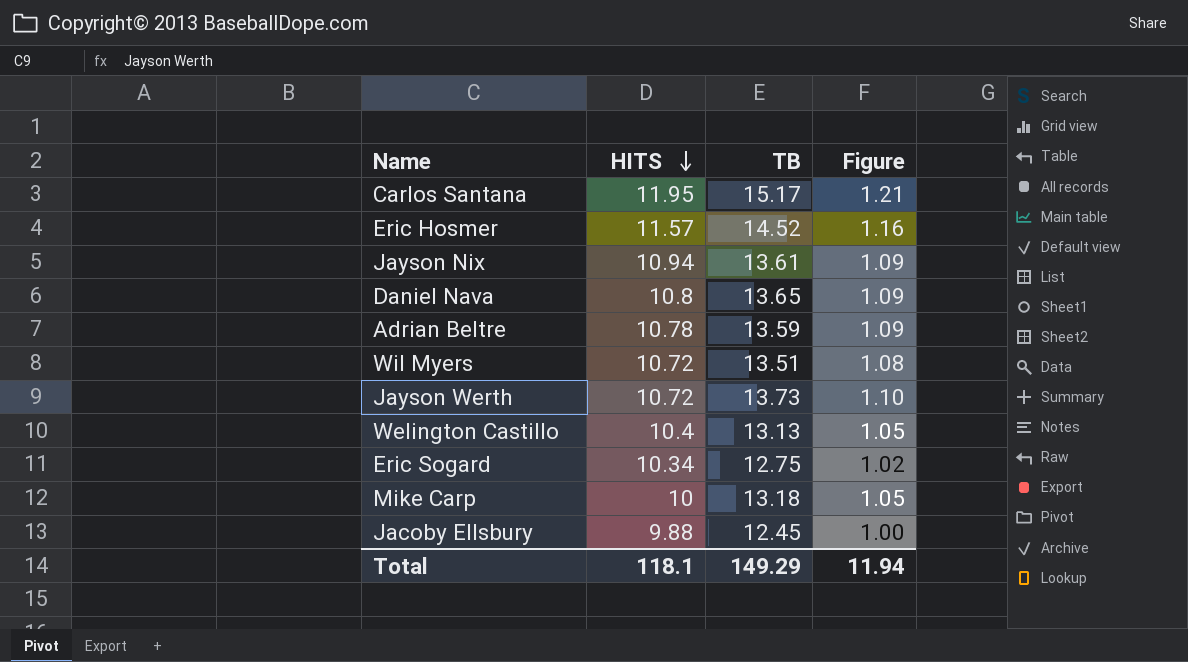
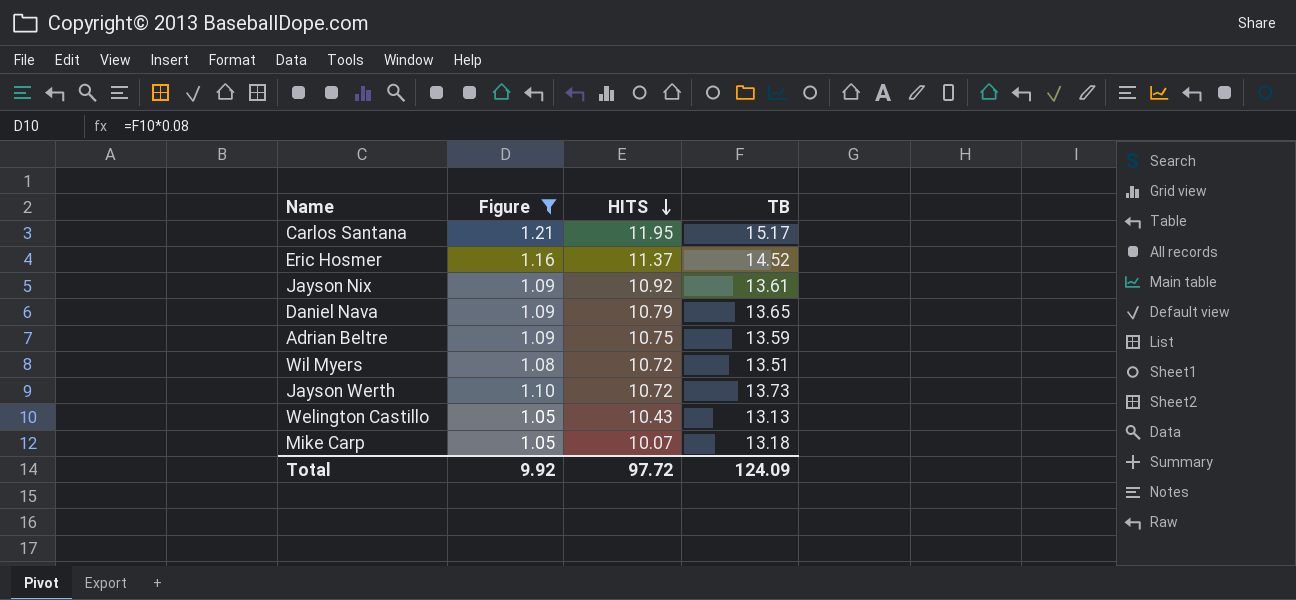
filter: none -> Figure >= 1.05
column Figure | position: 4 -> 2
Eric Hosmer | HITS: 11.57 -> 11.37
Jayson Nix | HITS: 10.94 -> 10.92
Daniel Nava | HITS: 10.8 -> 10.79
Adrian Beltre | HITS: 10.78 -> 10.75
Welington Castillo | HITS: 10.4 -> 10.43
Mike Carp | HITS: 10 -> 10.07
Total | Figure: 11.94 -> 9.92
Total | HITS: 118.1 -> 97.72
Total | TB: 149.29 -> 124.09

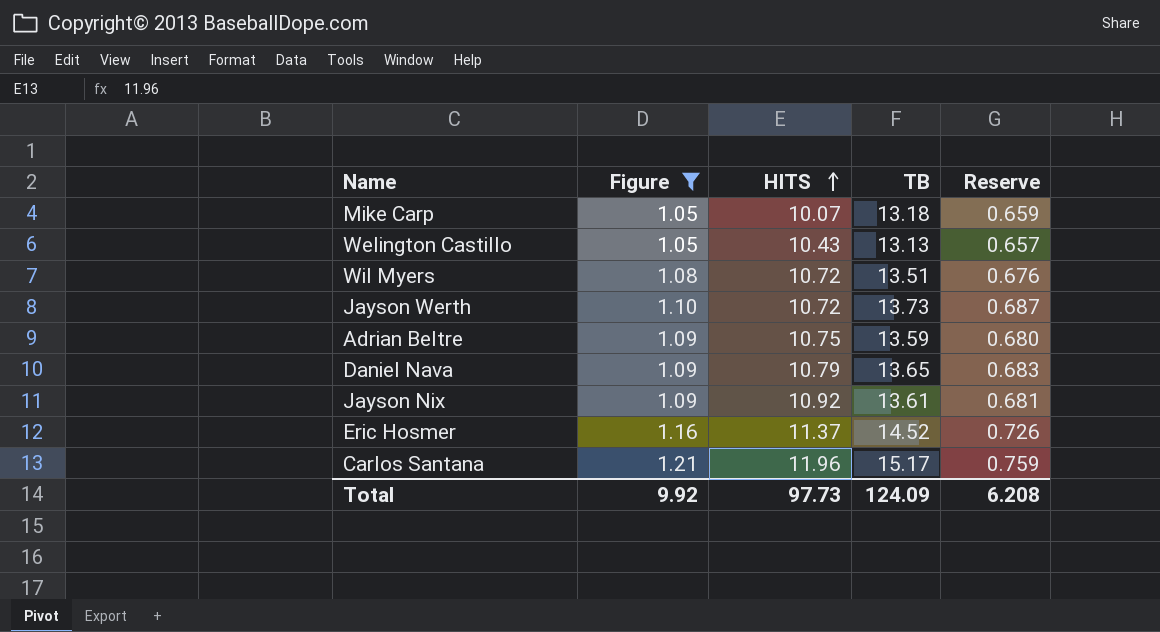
row order: HITS descending -> HITS ascending
column Reserve | formula: none -> [TB] * 0.05
Carlos Santana | HITS: 11.95 -> 11.96
Total | HITS: 97.72 -> 97.73

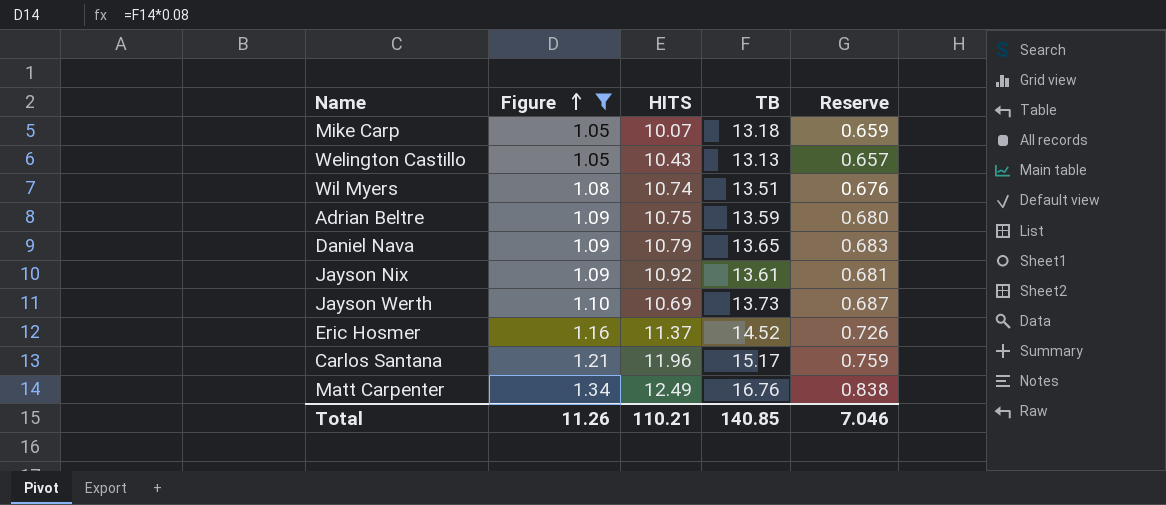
row order: HITS ascending -> Figure ascending
Wil Myers | HITS: 10.72 -> 10.74
Jayson Werth | HITS: 10.72 -> 10.69
row Matt Carpenter: none -> 1.34 | 12.49 | 16.76 | 0.838
Total | Figure: 9.92 -> 11.26
Total | HITS: 97.73 -> 110.21
Total | TB: 124.09 -> 140.85
Total | Reserve: 6.208 -> 7.046

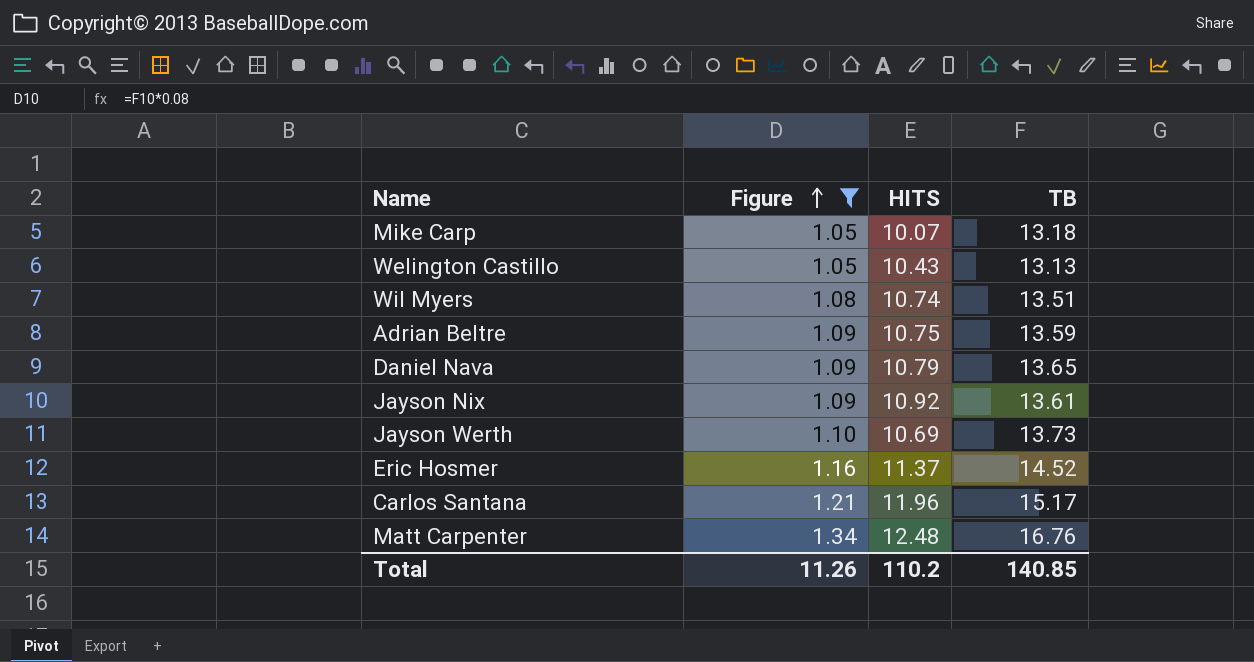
column Reserve | formula: [TB] * 0.05 -> none
Matt Carpenter | HITS: 12.49 -> 12.48
Total | HITS: 110.21 -> 110.2

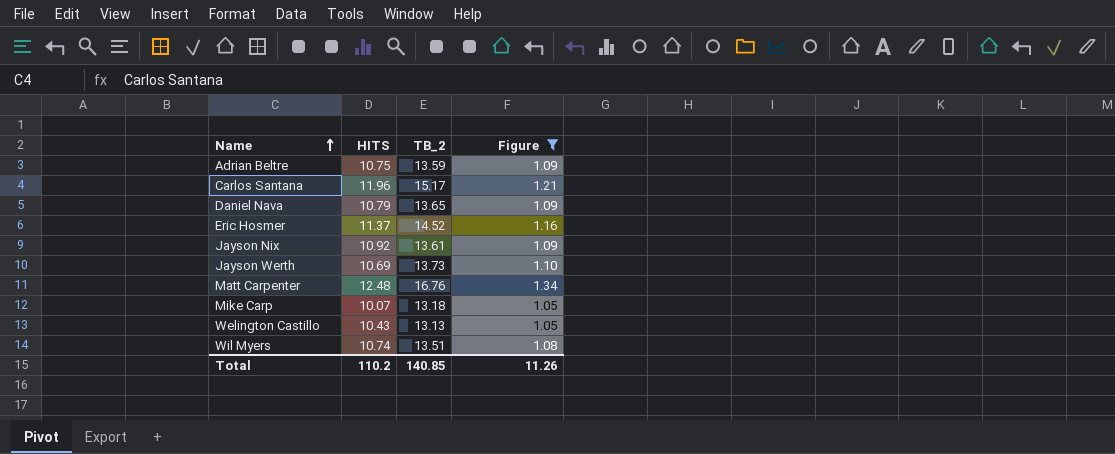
row order: Figure ascending -> Name ascending
column name: TB -> TB_2
column Figure | position: 2 -> 4

